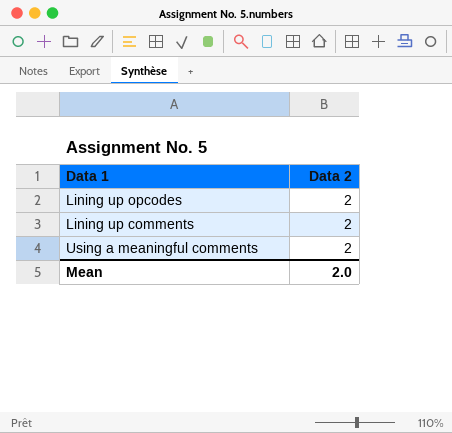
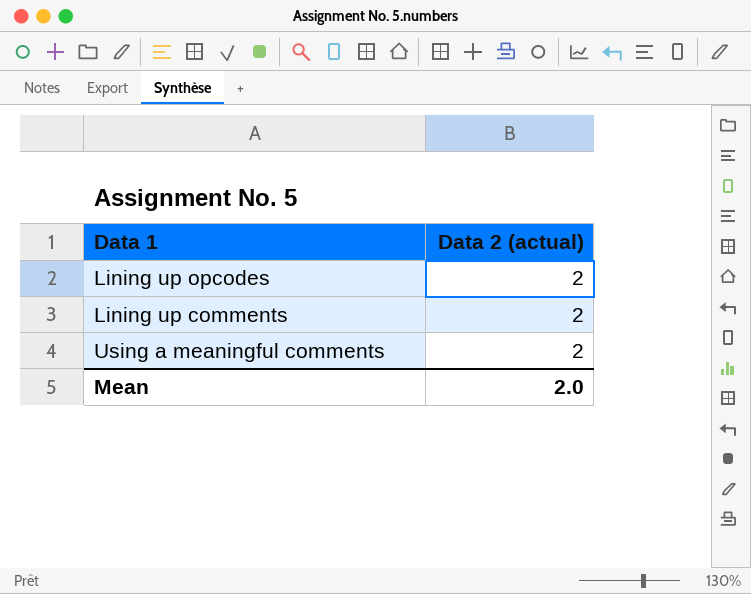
column name: Data 2 -> Data 2 (actual)

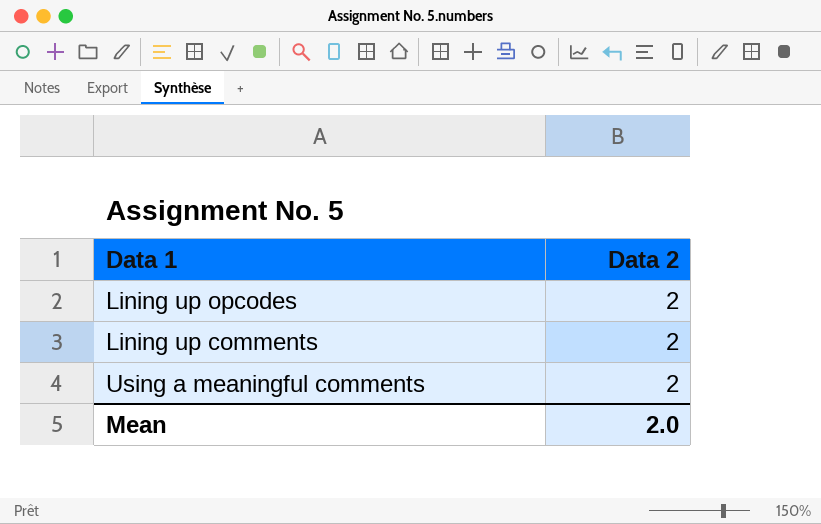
column name: Data 2 (actual) -> Data 2

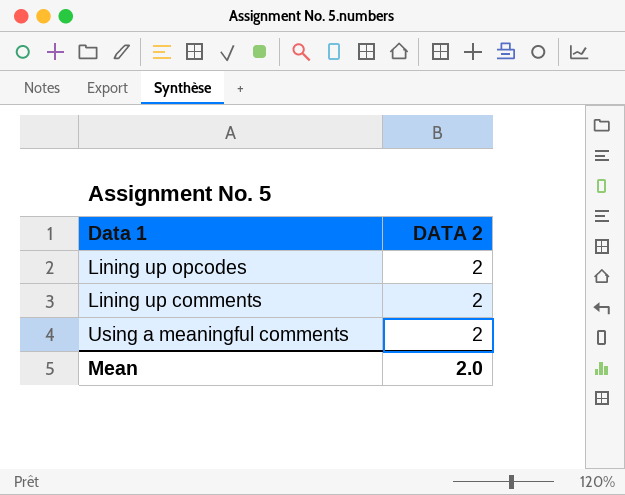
column name: Data 2 -> DATA 2

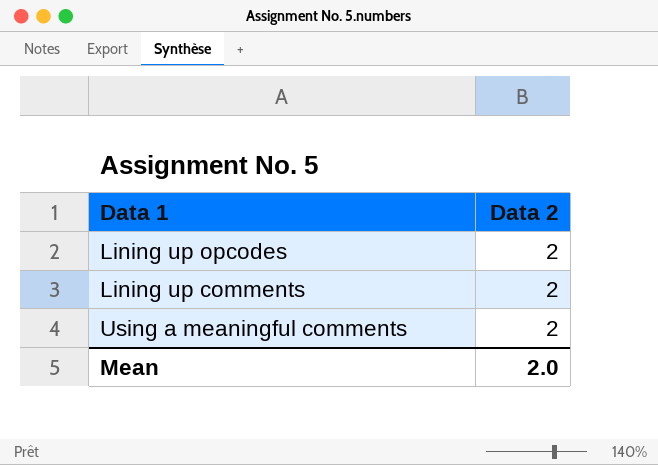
column name: DATA 2 -> Data 2

